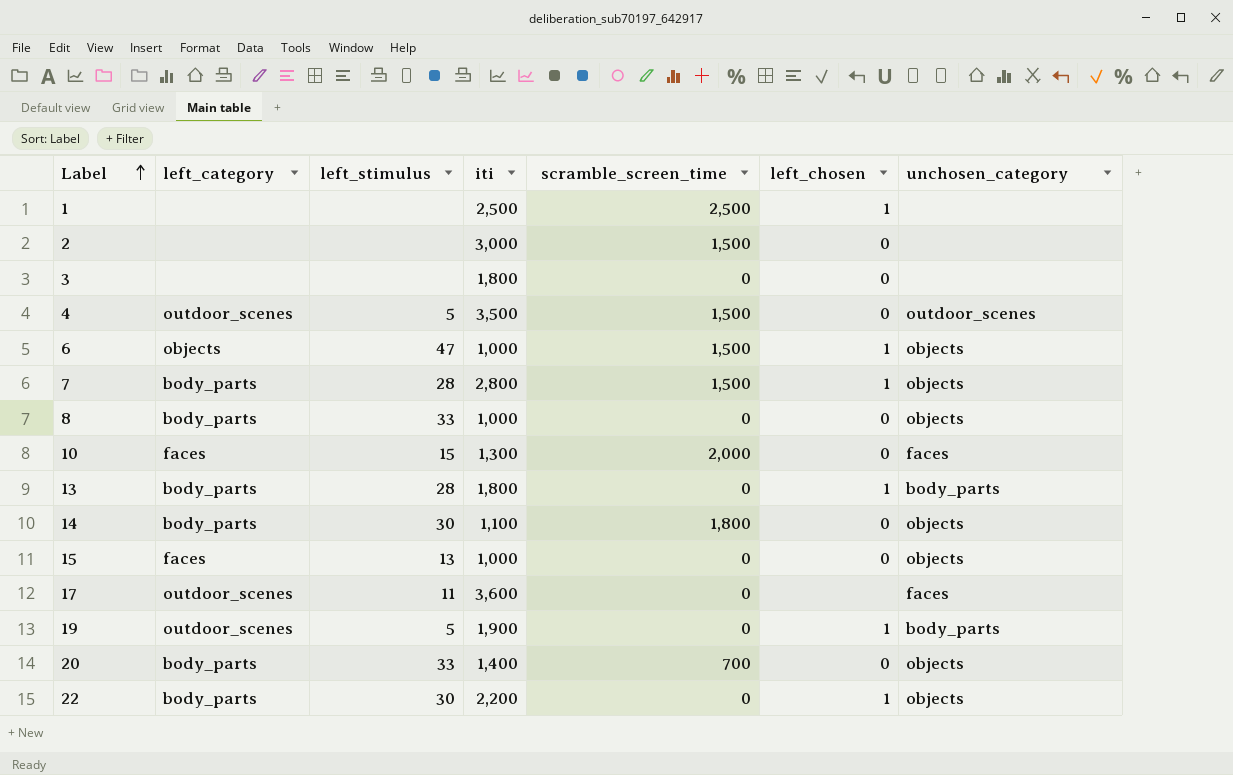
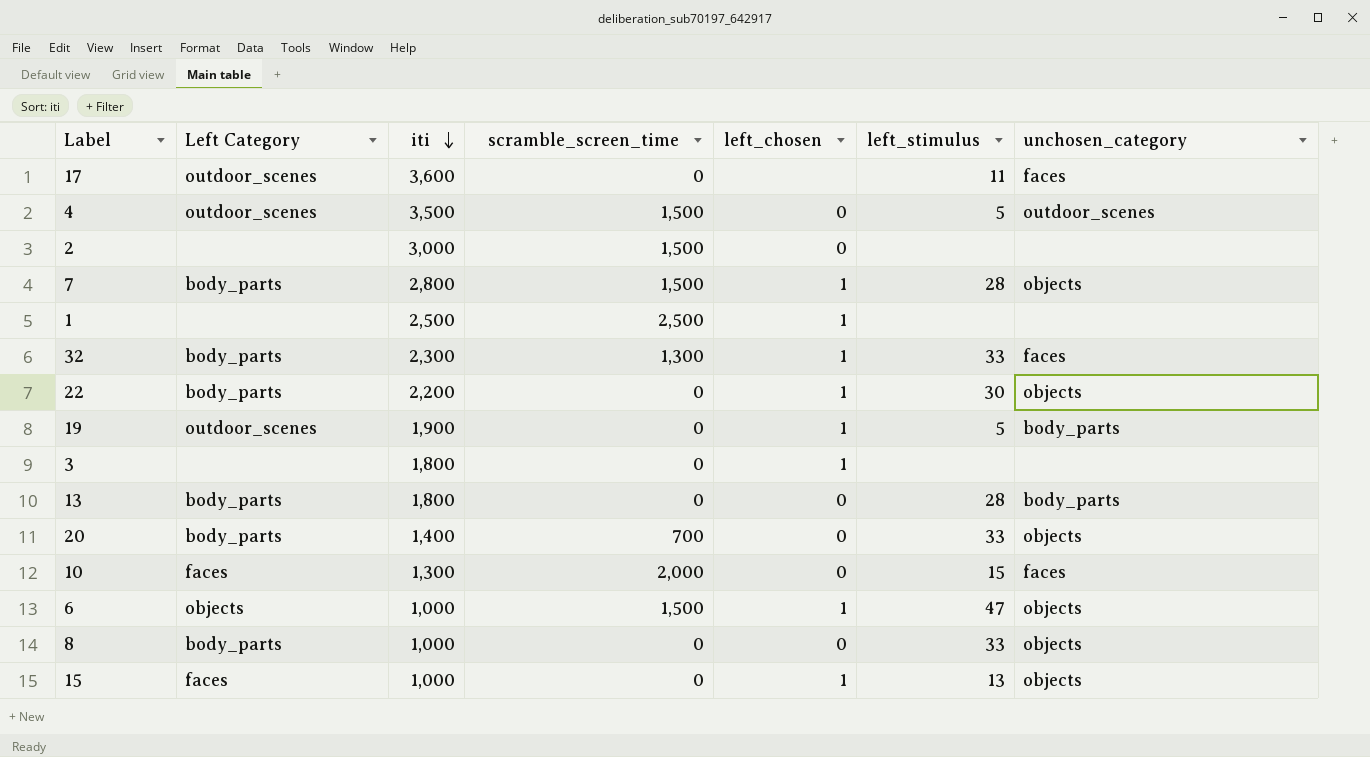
row order: Label ascending -> iti descending
column name: left_category -> Left Category
column left_stimulus | position: 3 -> 6
row 14: body_parts | 30 | 1,100 | 1,800 | 0 | objects -> none
row 32: none -> body_parts | 2,300 | 1,300 | 1 | 33 | faces
3 | left_chosen: 0 -> 1
13 | left_chosen: 1 -> 0
15 | left_chosen: 0 -> 1

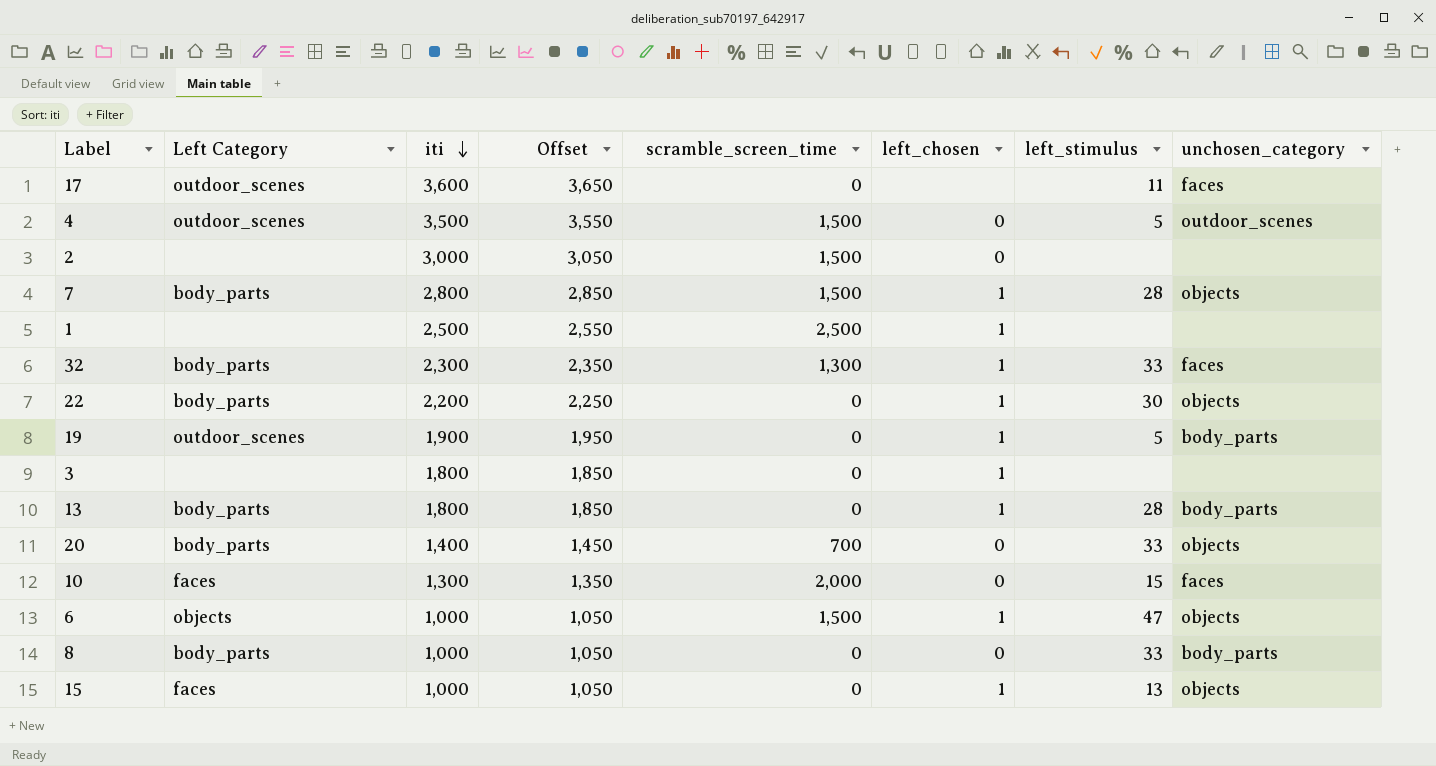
column Offset | formula: none -> [iti] + 50
13 | left_chosen: 0 -> 1
8 | unchosen_category: objects -> body_parts

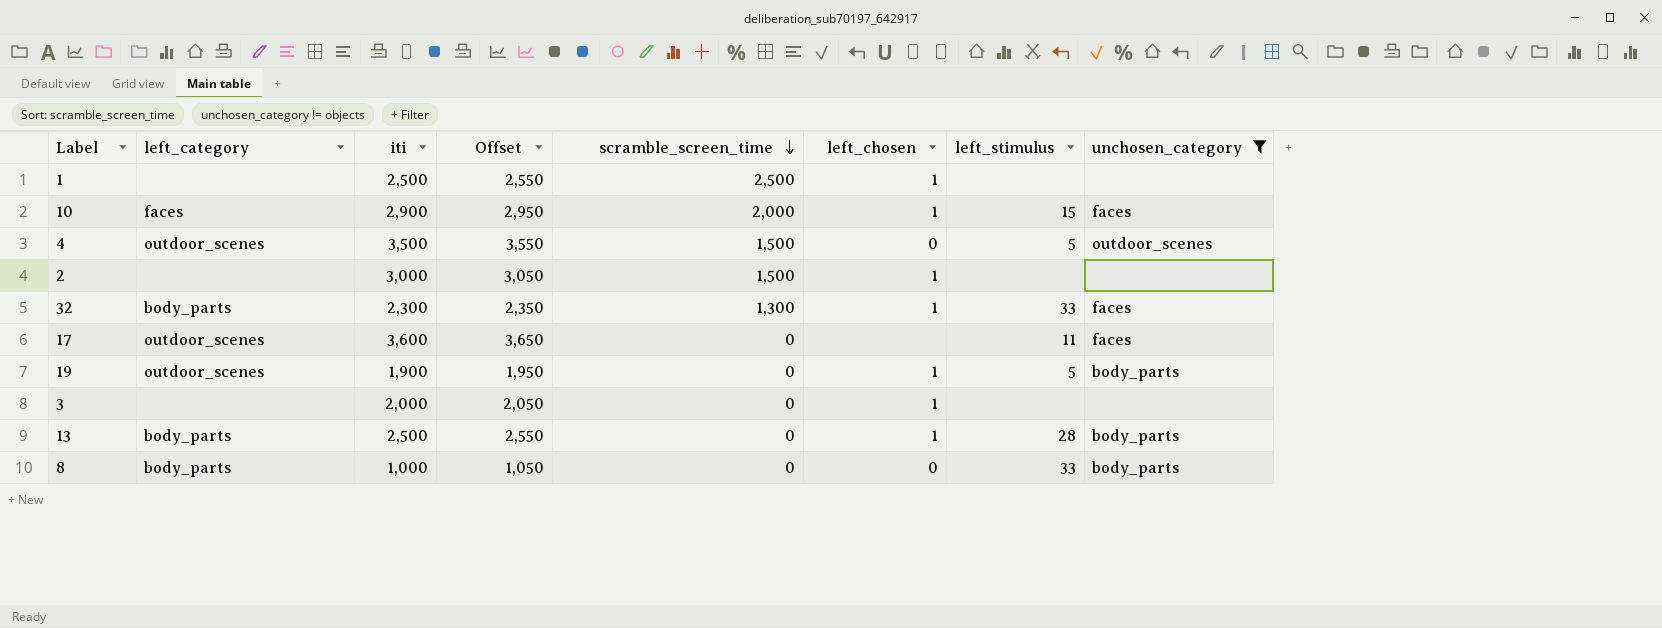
filter: none -> unchosen_category != objects
row order: iti descending -> scramble_screen_time descending
column name: Left Category -> left_category
10 | iti: 1,300 -> 2,900
10 | Offset: 1,350 -> 2,950
10 | left_chosen: 0 -> 1
2 | left_chosen: 0 -> 1
3 | iti: 1,800 -> 2,000
3 | Offset: 1,850 -> 2,050
13 | iti: 1,800 -> 2,500
13 | Offset: 1,850 -> 2,550

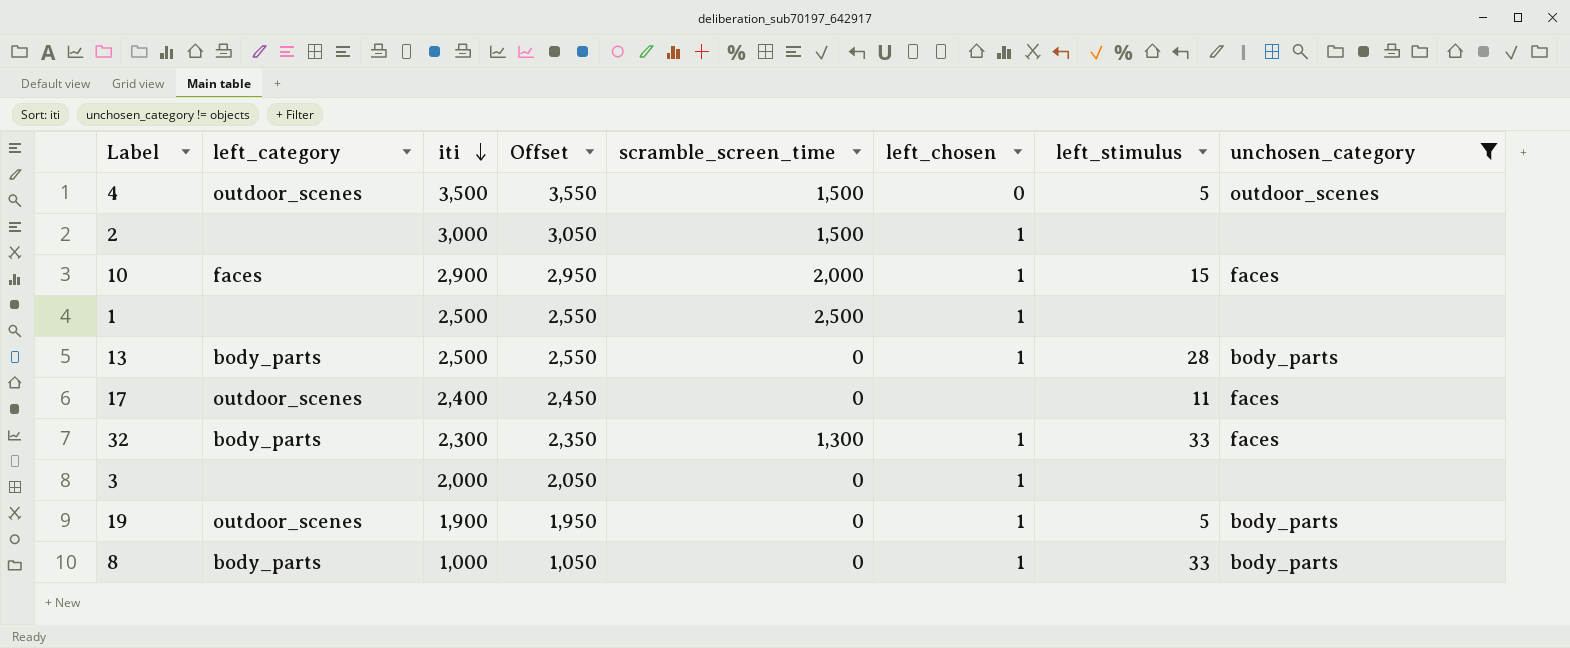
row order: scramble_screen_time descending -> iti descending
17 | iti: 3,600 -> 2,400
17 | Offset: 3,650 -> 2,450
8 | left_chosen: 0 -> 1

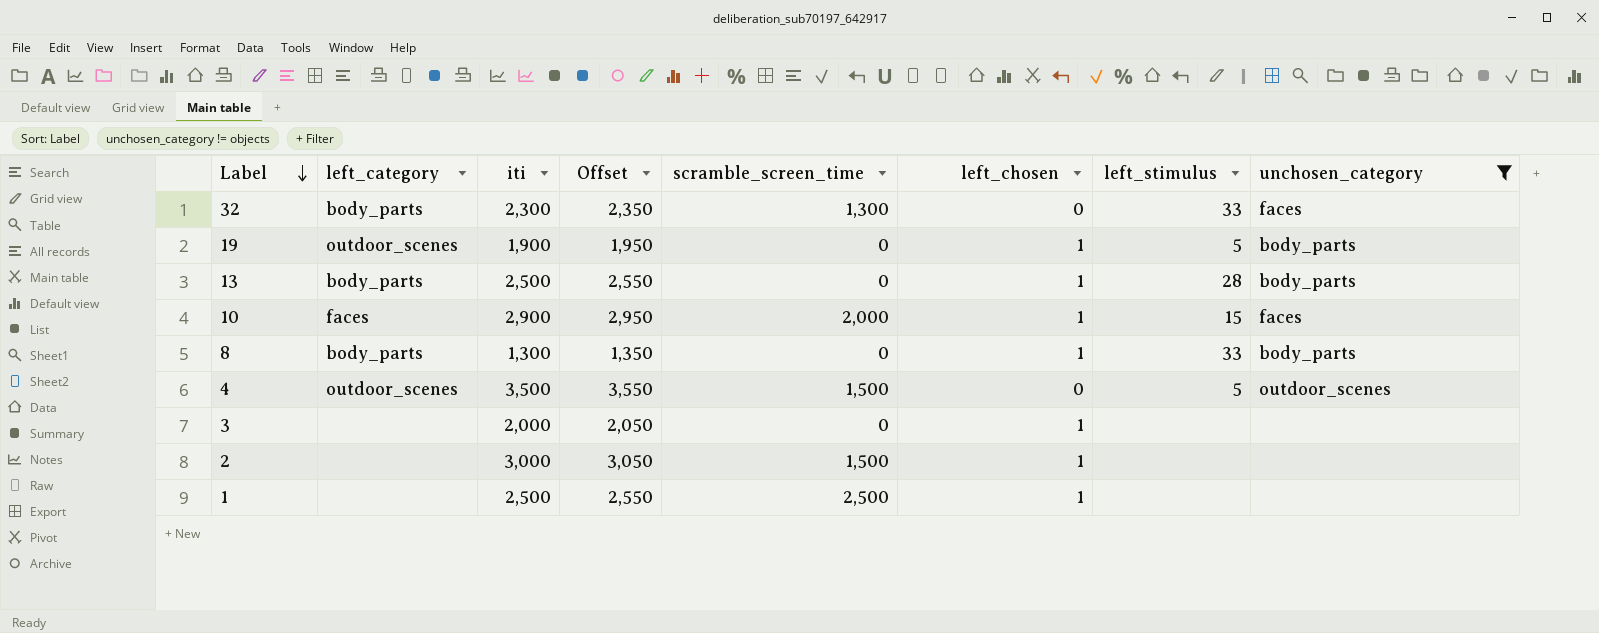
row order: iti descending -> Label descending
row 17: outdoor_scenes | 2,400 | 2,450 | 0 | none | 11 | faces -> none
32 | left_chosen: 1 -> 0
8 | iti: 1,000 -> 1,300
8 | Offset: 1,050 -> 1,350

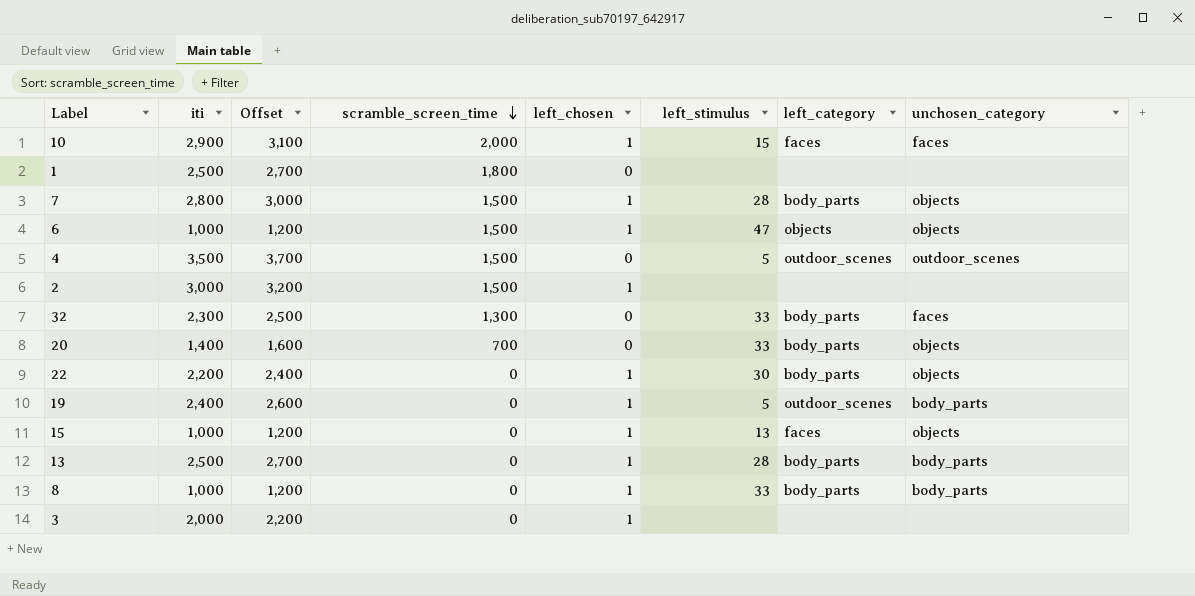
filter: unchosen_category != objects -> none
row order: Label descending -> scramble_screen_time descending
column Offset | formula: [iti] + 50 -> [iti] + 200
column left_category | position: 2 -> 7
1 | scramble_screen_time: 2,500 -> 1,800
1 | left_chosen: 1 -> 0
19 | iti: 1,900 -> 2,400
8 | iti: 1,300 -> 1,000

